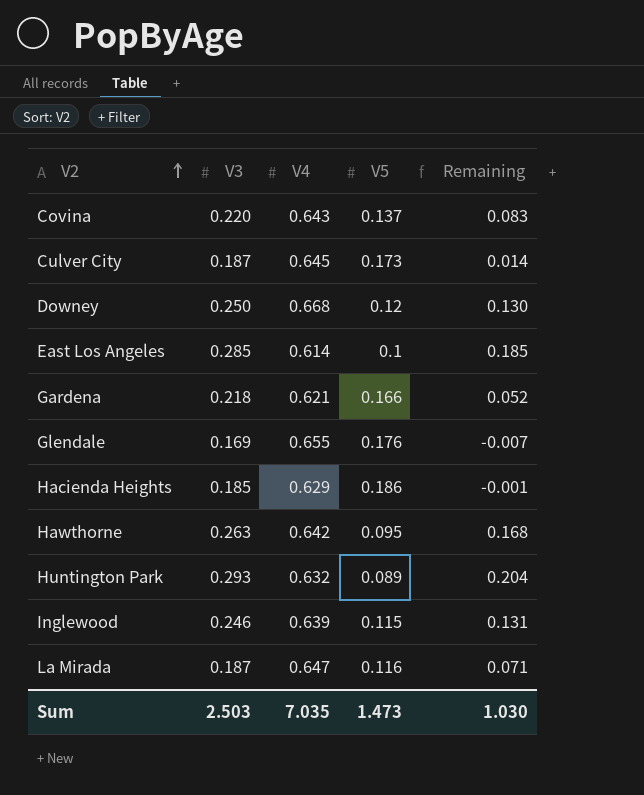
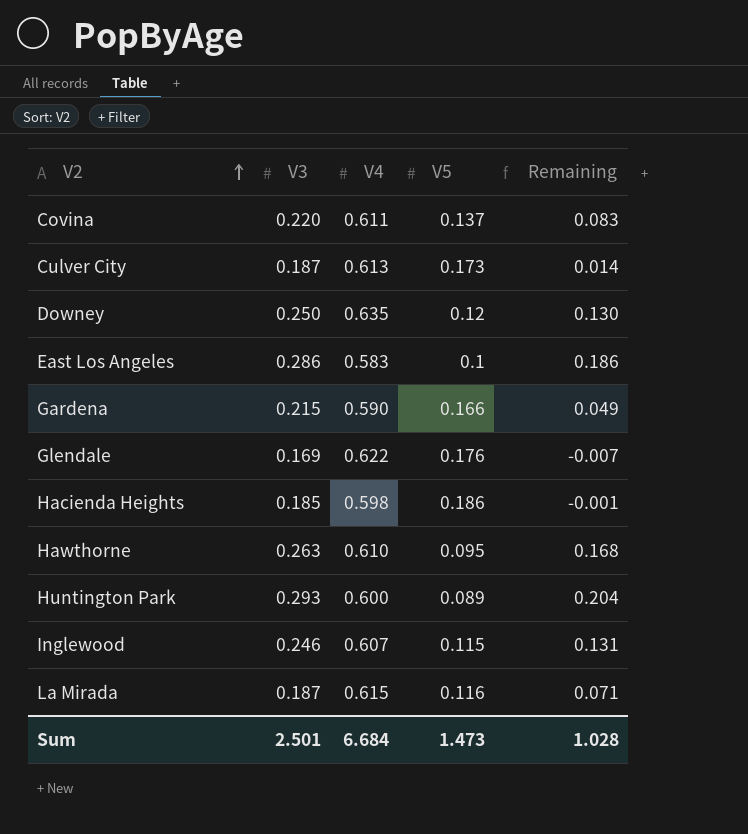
Covina | V4: 0.643 -> 0.611
Culver City | V4: 0.645 -> 0.613
Downey | V4: 0.668 -> 0.635
East Los Angeles | V3: 0.285 -> 0.286
East Los Angeles | V4: 0.614 -> 0.583
East Los Angeles | Remaining: 0.185 -> 0.186
Gardena | V3: 0.218 -> 0.215
Gardena | V4: 0.621 -> 0.590
Gardena | Remaining: 0.052 -> 0.049
Glendale | V4: 0.655 -> 0.622
Hacienda Heights | V4: 0.629 -> 0.598
Hawthorne | V4: 0.642 -> 0.610
Huntington Park | V4: 0.632 -> 0.600
Inglewood | V4: 0.639 -> 0.607
La Mirada | V4: 0.647 -> 0.615
Sum | V3: 2.503 -> 2.501
Sum | V4: 7.035 -> 6.684
Sum | Remaining: 1.030 -> 1.028

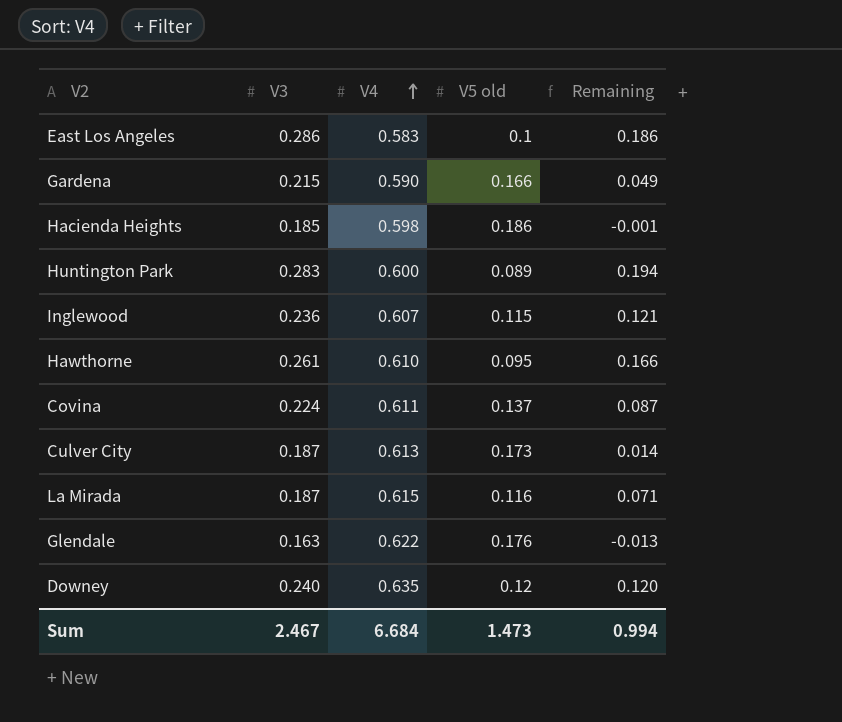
row order: V2 ascending -> V4 ascending
column name: V5 -> V5 old
Huntington Park | V3: 0.293 -> 0.283
Huntington Park | Remaining: 0.204 -> 0.194
Inglewood | V3: 0.246 -> 0.236
Inglewood | Remaining: 0.131 -> 0.121
Hawthorne | V3: 0.263 -> 0.261
Hawthorne | Remaining: 0.168 -> 0.166
Covina | V3: 0.220 -> 0.224
Covina | Remaining: 0.083 -> 0.087
Glendale | V3: 0.169 -> 0.163
Glendale | Remaining: -0.007 -> -0.013
Downey | V3: 0.250 -> 0.240
Downey | Remaining: 0.130 -> 0.120
Sum | V3: 2.501 -> 2.467
Sum | Remaining: 1.028 -> 0.994

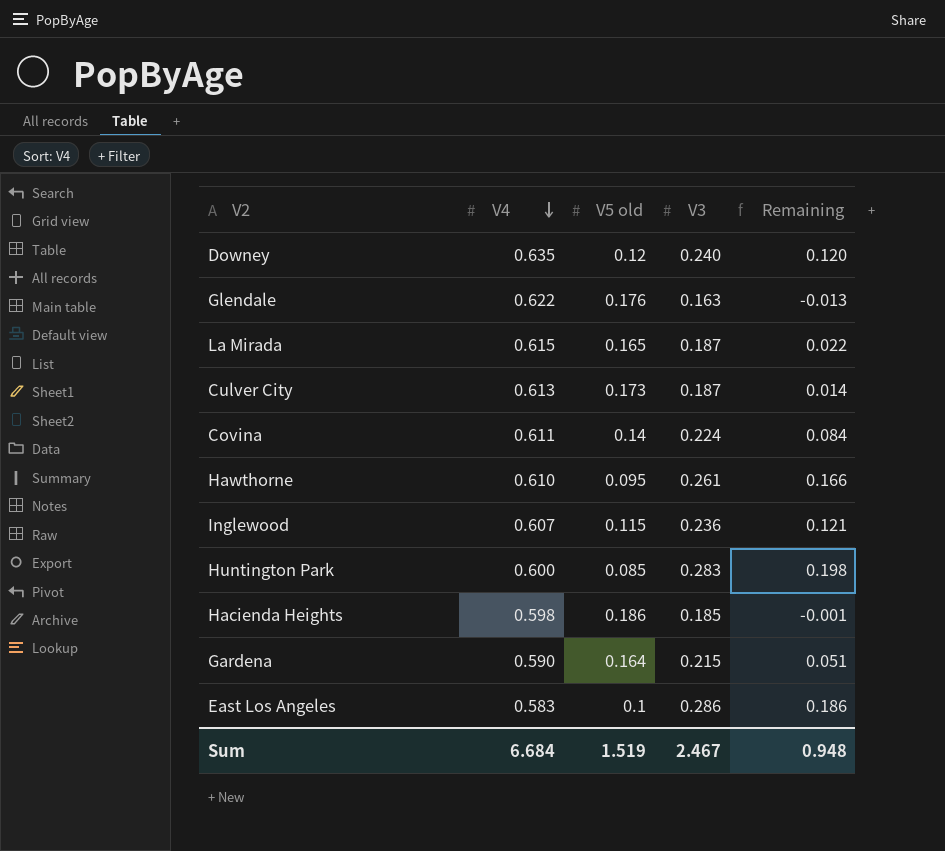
row order: V4 ascending -> V4 descending
column V3 | position: 2 -> 4
La Mirada | V5 old: 0.116 -> 0.165
La Mirada | Remaining: 0.071 -> 0.022
Covina | V5 old: 0.137 -> 0.14
Covina | Remaining: 0.087 -> 0.084
Huntington Park | V5 old: 0.089 -> 0.085
Huntington Park | Remaining: 0.194 -> 0.198
Gardena | V5 old: 0.166 -> 0.164
Gardena | Remaining: 0.049 -> 0.051
Sum | V5 old: 1.473 -> 1.519
Sum | Remaining: 0.994 -> 0.948

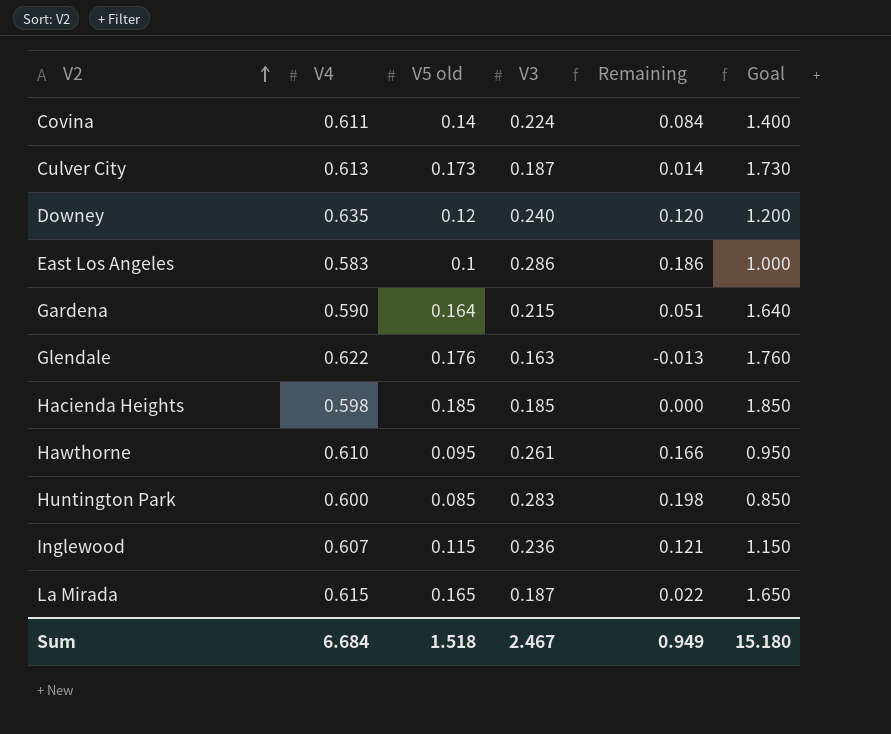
row order: V4 descending -> V2 ascending
column Goal | formula: none -> [V5 old] * 10
Hacienda Heights | V5 old: 0.186 -> 0.185
Hacienda Heights | Remaining: -0.001 -> 0.000
Sum | V5 old: 1.519 -> 1.518
Sum | Remaining: 0.948 -> 0.949

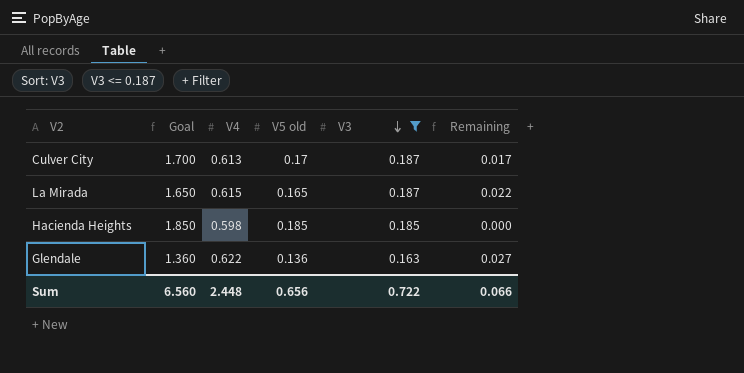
filter: none -> V3 <= 0.187
row order: V2 ascending -> V3 descending
column Goal | position: 6 -> 2
Culver City | Goal: 1.730 -> 1.700
Culver City | V5 old: 0.173 -> 0.17
Culver City | Remaining: 0.014 -> 0.017
Glendale | Goal: 1.760 -> 1.360
Glendale | V5 old: 0.176 -> 0.136
Glendale | Remaining: -0.013 -> 0.027
Sum | Goal: 15.180 -> 6.560
Sum | V4: 6.684 -> 2.448
Sum | V5 old: 1.518 -> 0.656
Sum | V3: 2.467 -> 0.722
Sum | Remaining: 0.949 -> 0.066

